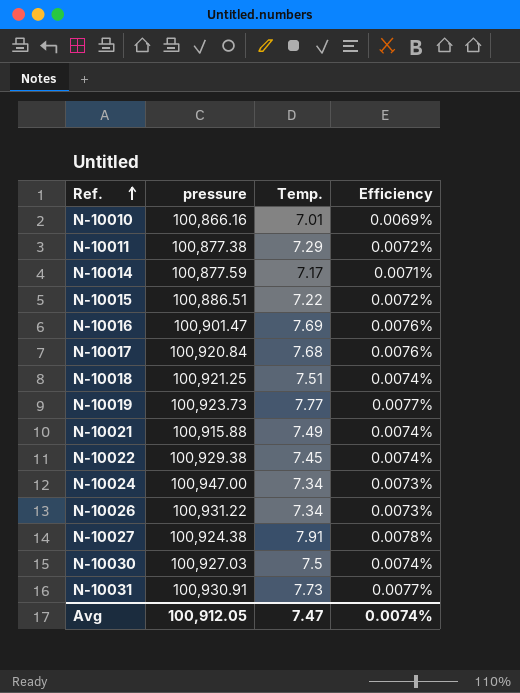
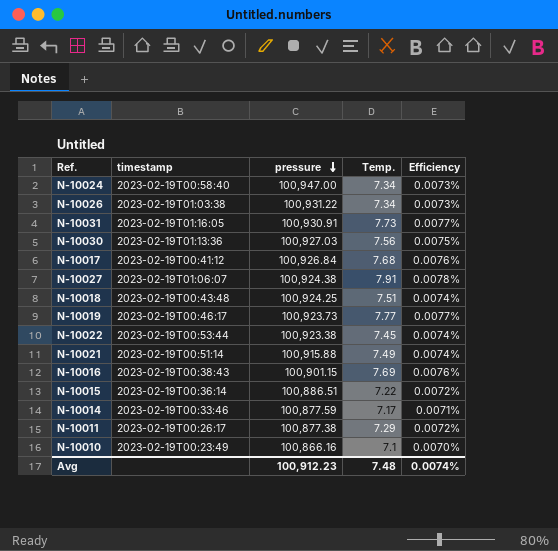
row order: Ref. ascending -> pressure descending
column timestamp | position: none -> 2
N-10030 | Temp.: 7.5 -> 7.56
N-10030 | Efficiency: 0.0074% -> 0.0075%
N-10017 | pressure: 100,920.84 -> 100,926.84
N-10018 | pressure: 100,921.25 -> 100,924.25
N-10022 | pressure: 100,929.38 -> 100,923.38
N-10016 | pressure: 100,901.47 -> 100,901.15
N-10010 | Temp.: 7.01 -> 7.1
N-10010 | Efficiency: 0.0069% -> 0.0070%
Avg | pressure: 100,912.05 -> 100,912.23
Avg | Temp.: 7.47 -> 7.48

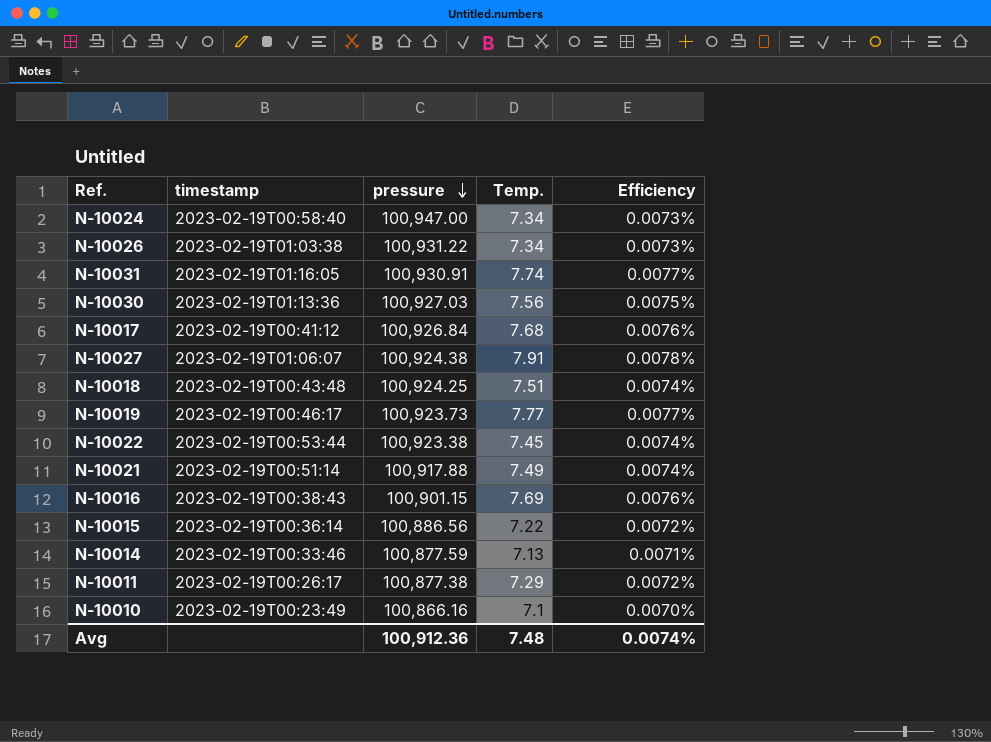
N-10031 | Temp.: 7.73 -> 7.74
N-10021 | pressure: 100,915.88 -> 100,917.88
N-10015 | pressure: 100,886.51 -> 100,886.56
N-10014 | Temp.: 7.17 -> 7.13
Avg | pressure: 100,912.23 -> 100,912.36

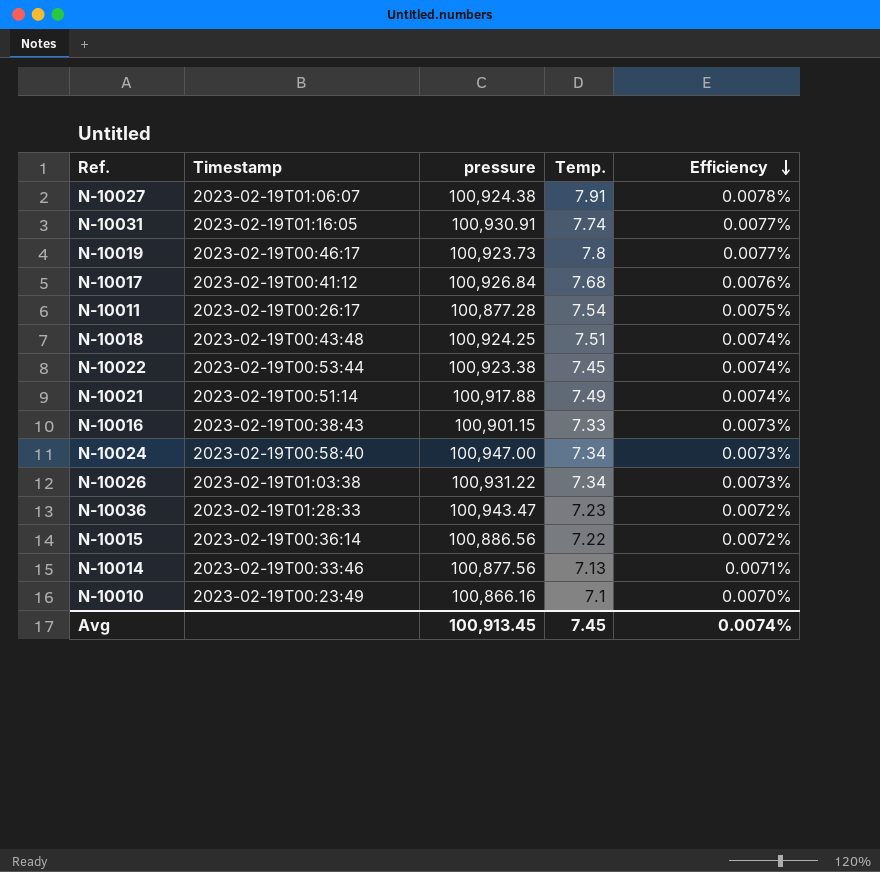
row order: pressure descending -> Efficiency descending
column name: timestamp -> Timestamp
row N-10030: 2023-02-19T01:13:36 | 100,927.03 | 7.56 | 0.0075% -> none
N-10019 | Temp.: 7.77 -> 7.8
N-10011 | pressure: 100,877.38 -> 100,877.28
N-10011 | Temp.: 7.29 -> 7.54
N-10011 | Efficiency: 0.0072% -> 0.0075%
N-10016 | Temp.: 7.69 -> 7.33
N-10016 | Efficiency: 0.0076% -> 0.0073%
row N-10036: none -> 2023-02-19T01:28:33 | 100,943.47 | 7.23 | 0.0072%
N-10014 | pressure: 100,877.59 -> 100,877.56
Avg | pressure: 100,912.36 -> 100,913.45
Avg | Temp.: 7.48 -> 7.45

